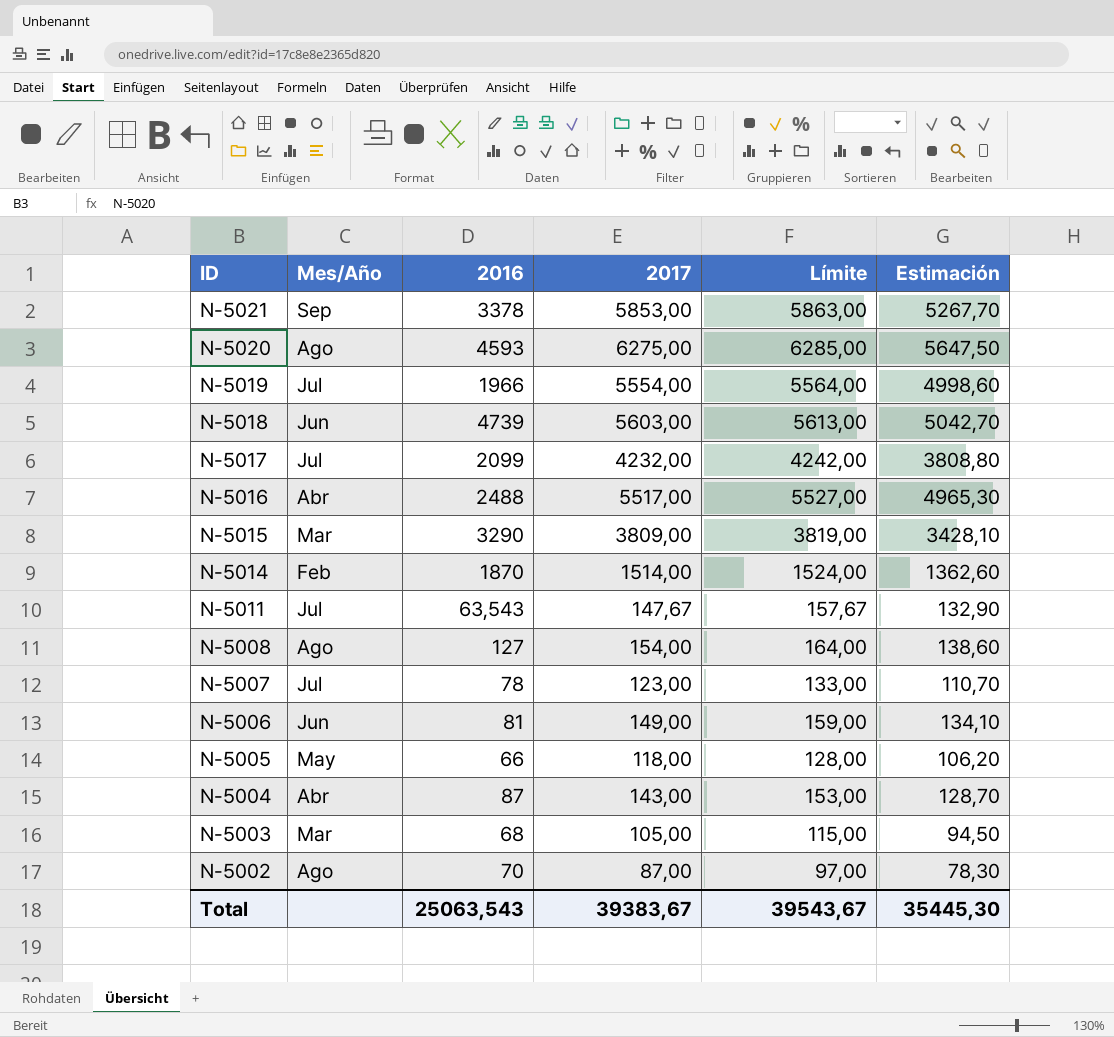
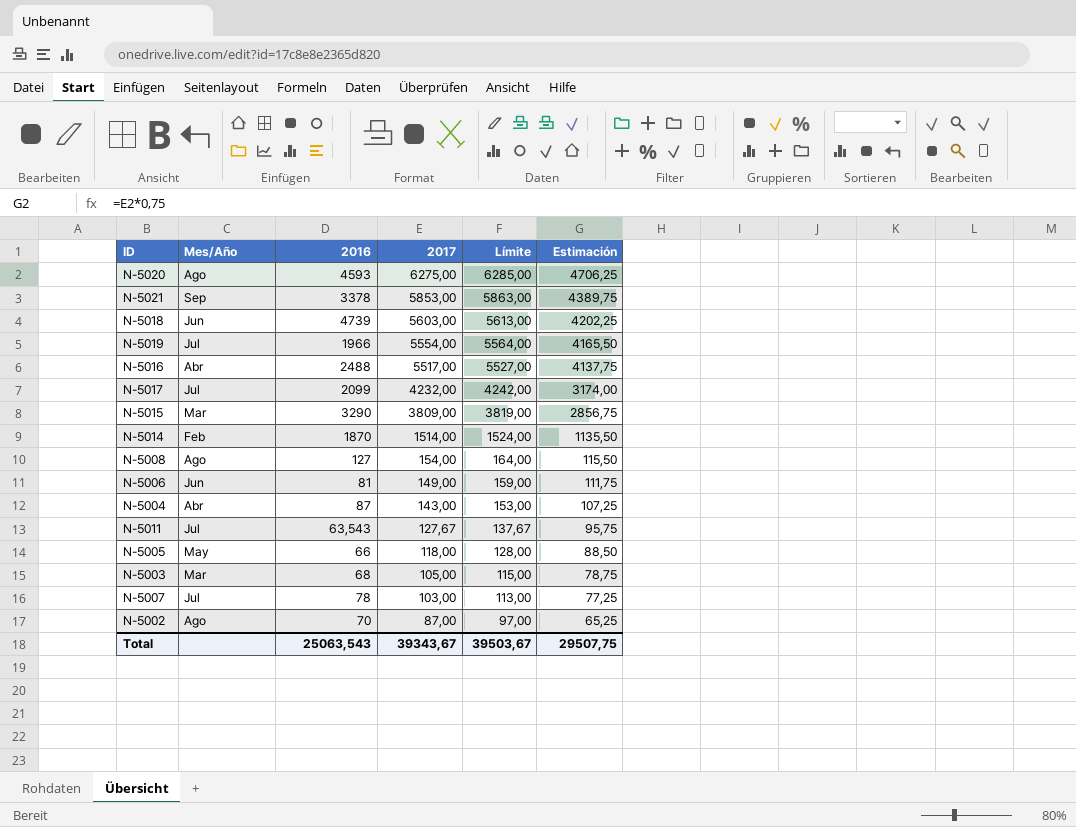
row order: ID descending -> 2017 descending
column Estimación | formula: [2017] * 0,9 -> [2017] * 0,75
N-5011 | 2017: 147,67 -> 127,67
N-5011 | Límite: 157,67 -> 137,67
N-5007 | 2017: 123,00 -> 103,00
N-5007 | Límite: 133,00 -> 113,00
Total | 2017: 39383,67 -> 39343,67
Total | Límite: 39543,67 -> 39503,67
Total | Estimación: 35445,30 -> 29507,75

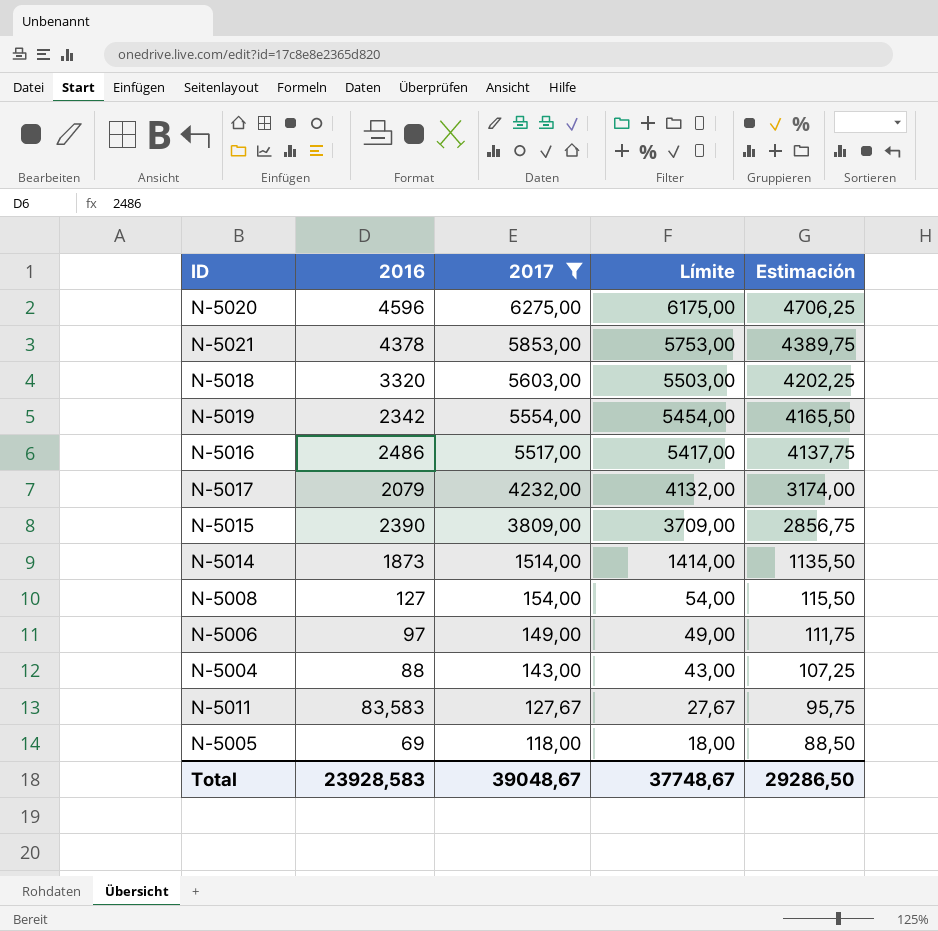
filter: none -> 2017 >= 118,00
column Mes/Año | position: 2 -> none
column Límite | formula: [2017] + 10 -> [2017] - 100
N-5020 | 2016: 4593 -> 4596
N-5021 | 2016: 3378 -> 4378
N-5018 | 2016: 4739 -> 3320
N-5019 | 2016: 1966 -> 2342
N-5016 | 2016: 2488 -> 2486
N-5017 | 2016: 2099 -> 2079
N-5015 | 2016: 3290 -> 2390
N-5014 | 2016: 1870 -> 1873
N-5006 | 2016: 81 -> 97
N-5004 | 2016: 87 -> 88
N-5011 | 2016: 63,543 -> 83,583
N-5005 | 2016: 66 -> 69
Total | 2016: 25063,543 -> 23928,583
Total | 2017: 39343,67 -> 39048,67
Total | Límite: 39503,67 -> 37748,67
Total | Estimación: 29507,75 -> 29286,50

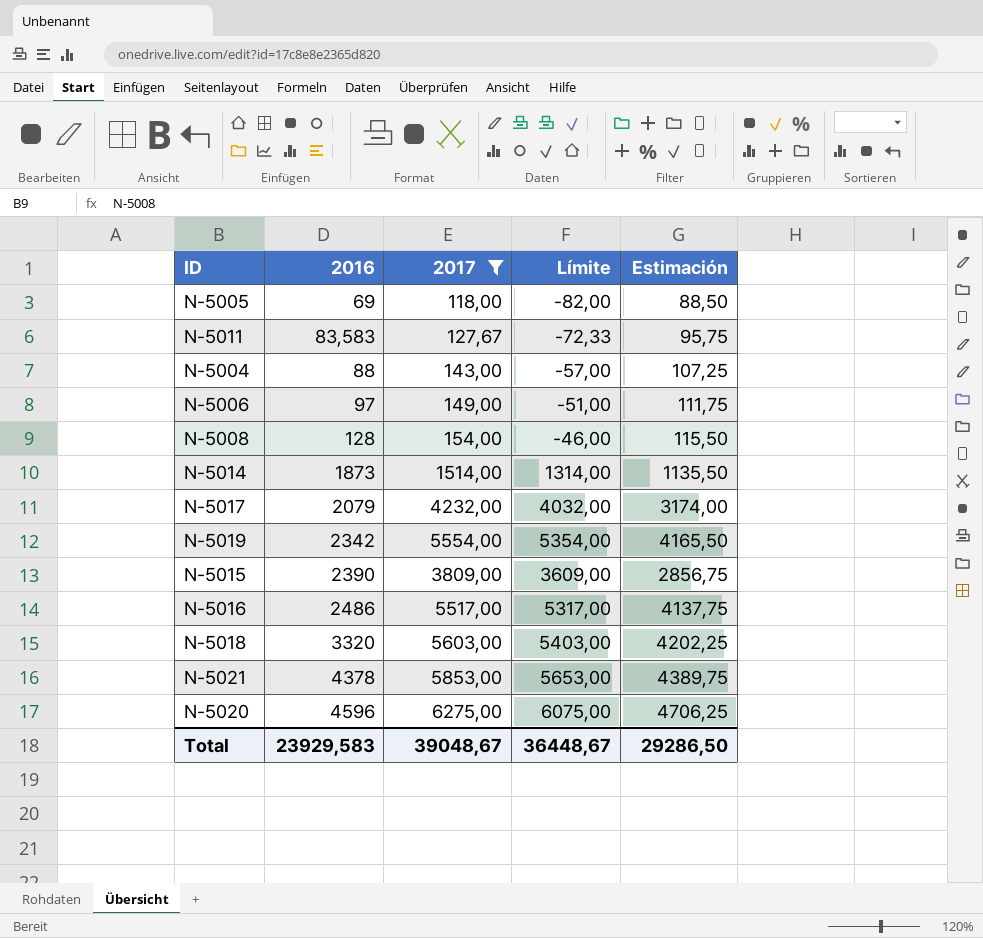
row order: 2017 descending -> 2016 ascending
column Límite | formula: [2017] - 100 -> [2017] - 200
N-5008 | 2016: 127 -> 128
Total | 2016: 23928,583 -> 23929,583
Total | Límite: 37748,67 -> 36448,67

